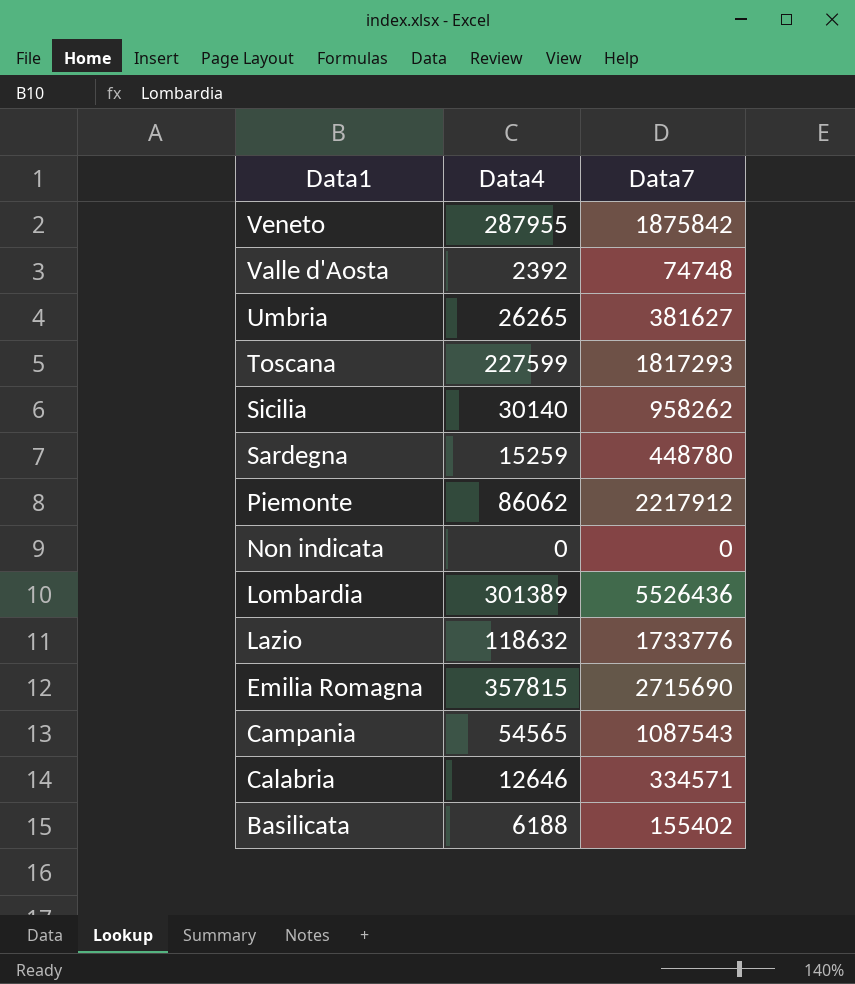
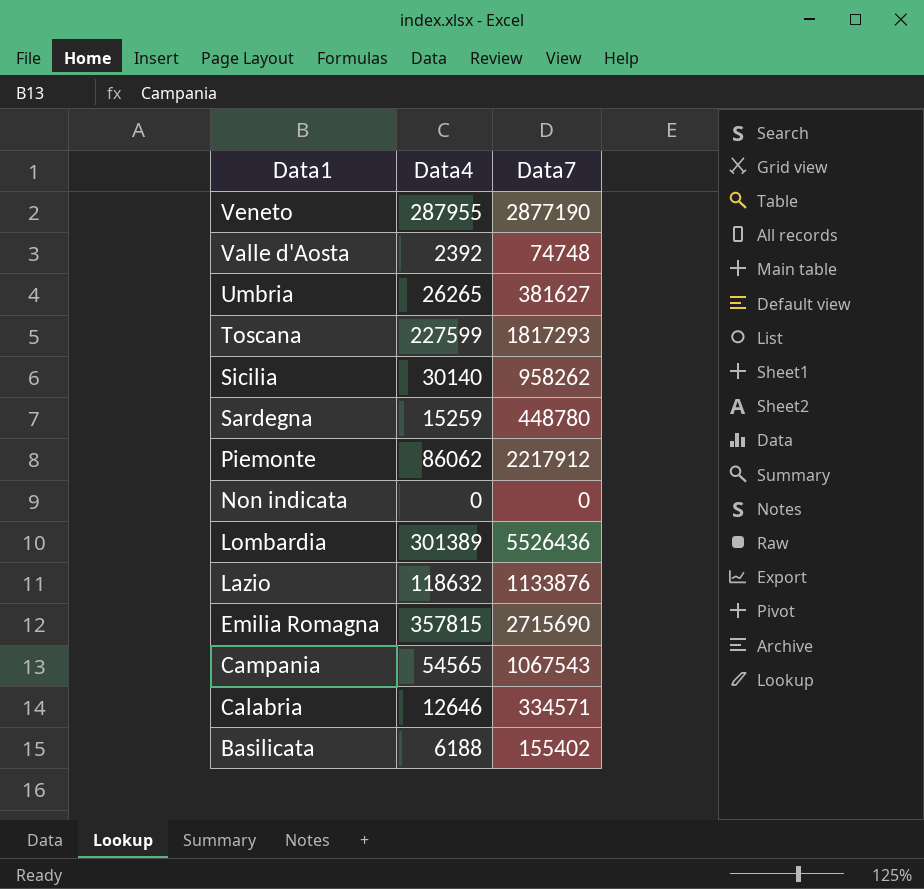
Veneto | Data7: 1875842 -> 2877190
Lazio | Data7: 1733776 -> 1133876
Campania | Data7: 1087543 -> 1067543

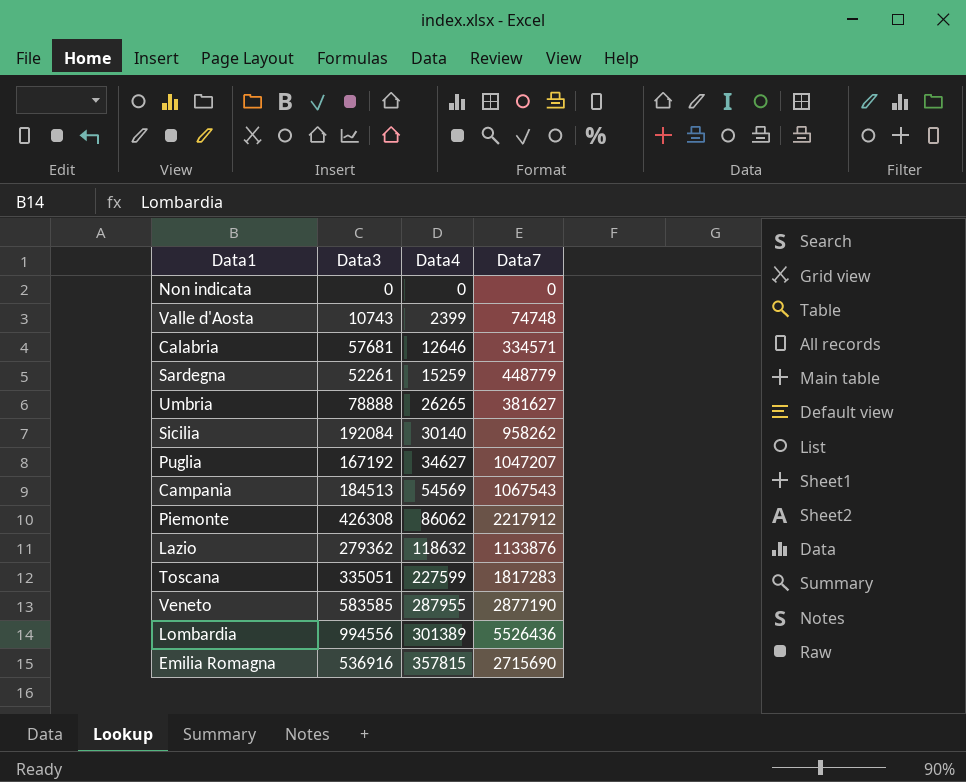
row order: Data1 descending -> Data4 ascending
column Data3 | position: none -> 2
row Basilicata: 6188 | 155402 -> none
Valle d'Aosta | Data4: 2392 -> 2399
Sardegna | Data7: 448780 -> 448779
row Puglia: none -> 167192 | 34627 | 1047207
Campania | Data4: 54565 -> 54569
Toscana | Data7: 1817293 -> 1817283

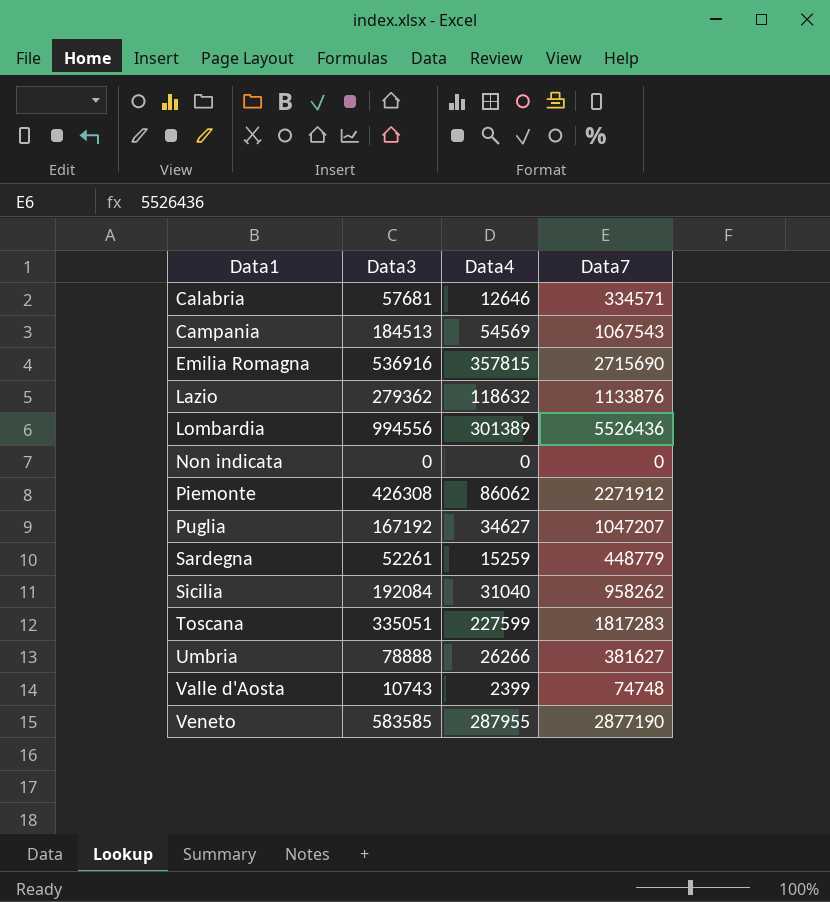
row order: Data4 ascending -> Data1 ascending
Piemonte | Data7: 2217912 -> 2271912
Sicilia | Data4: 30140 -> 31040
Umbria | Data4: 26265 -> 26266

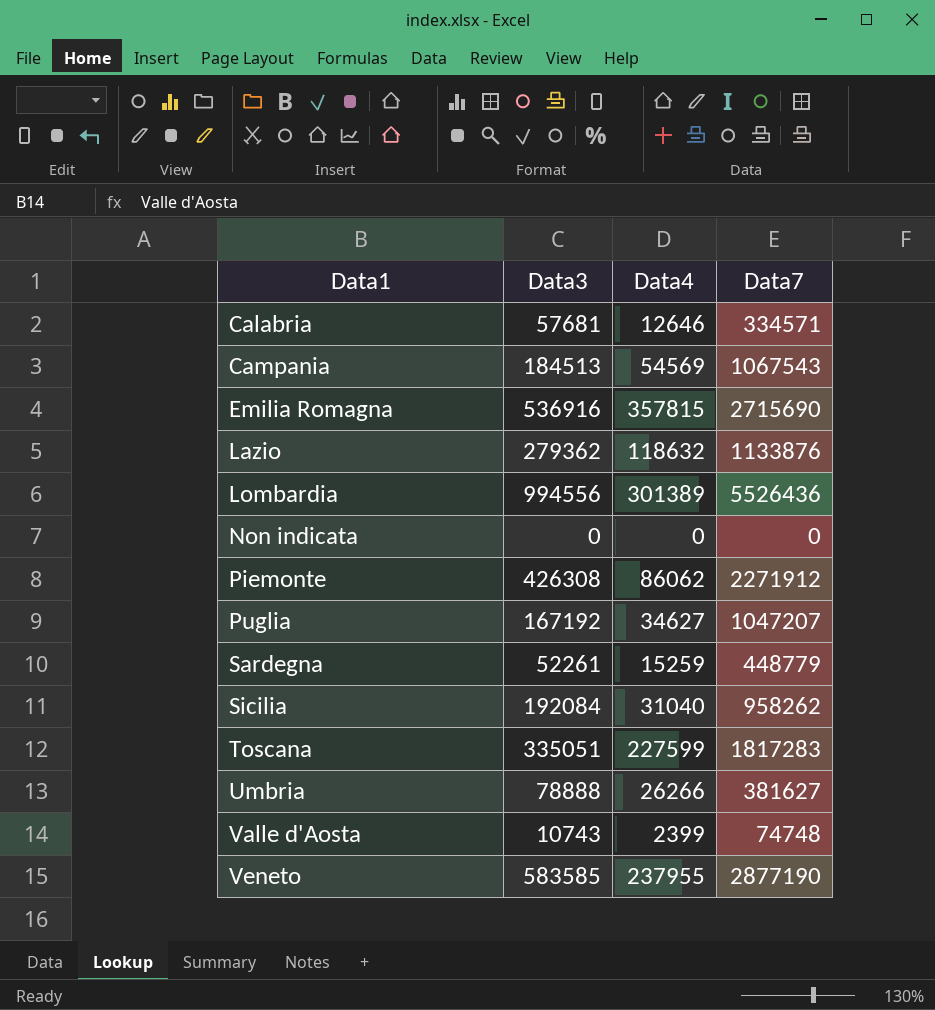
Veneto | Data4: 287955 -> 237955

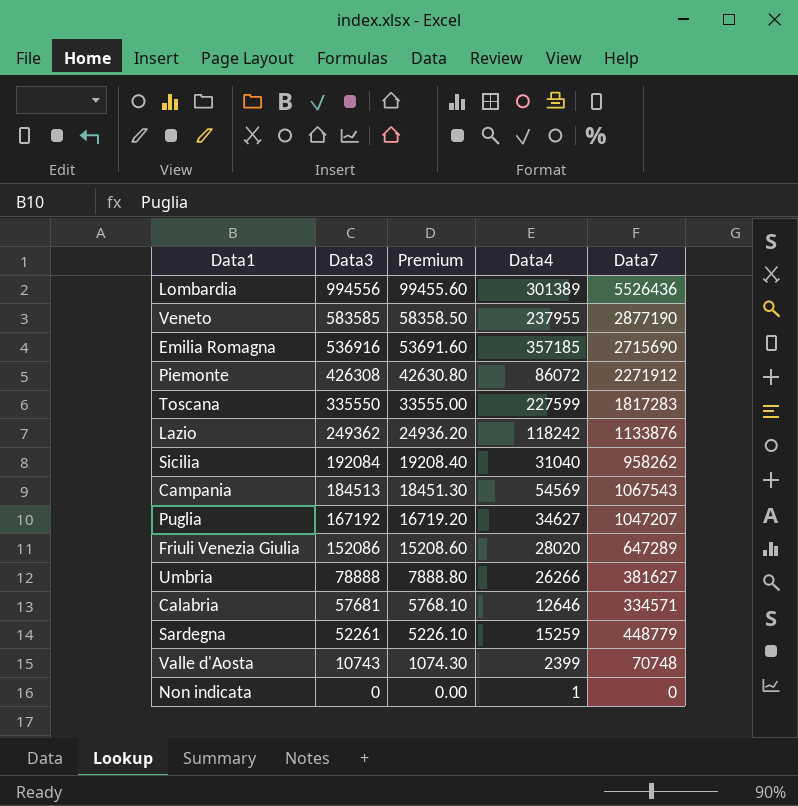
row order: Data1 ascending -> Data3 descending
column Premium | formula: none -> [Data3] * 0.1
Emilia Romagna | Data4: 357815 -> 357185
Piemonte | Data4: 86062 -> 86072
Toscana | Data3: 335051 -> 335550
Lazio | Data3: 279362 -> 249362
Lazio | Data4: 118632 -> 118242
row Friuli Venezia Giulia: none -> 152086 | 15208.60 | 28020 | 647289
Valle d'Aosta | Data7: 74748 -> 70748
Non indicata | Data4: 0 -> 1

